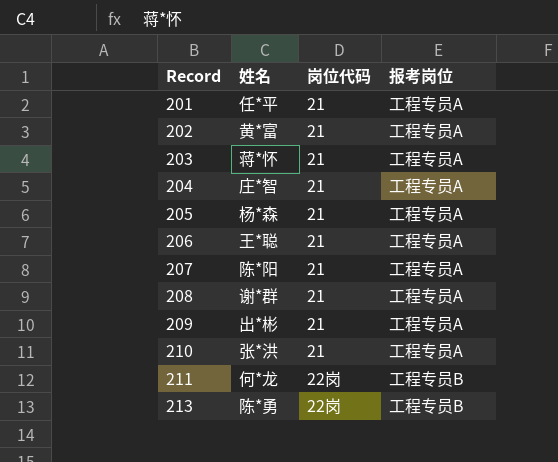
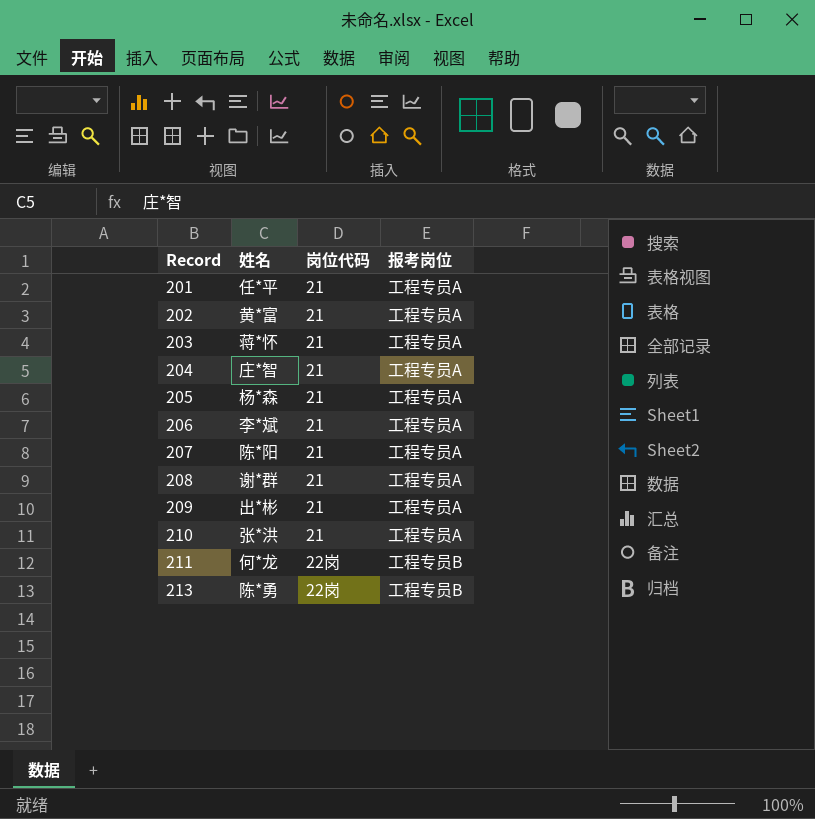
206 | 姓名: 王*聪 -> 李*斌

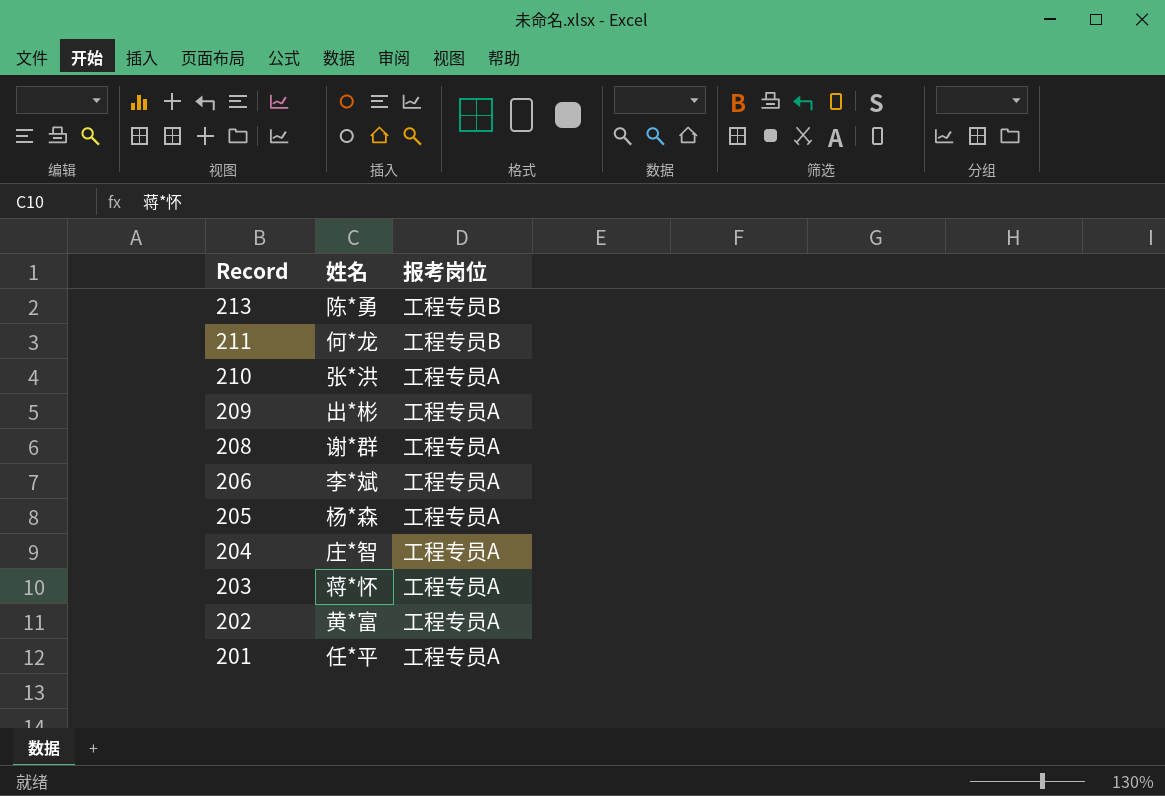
row order: Record ascending -> Record descending
column 岗位代码 | position: 3 -> none
row 207: 陈*阳 | 21 | 工程专员A -> none

